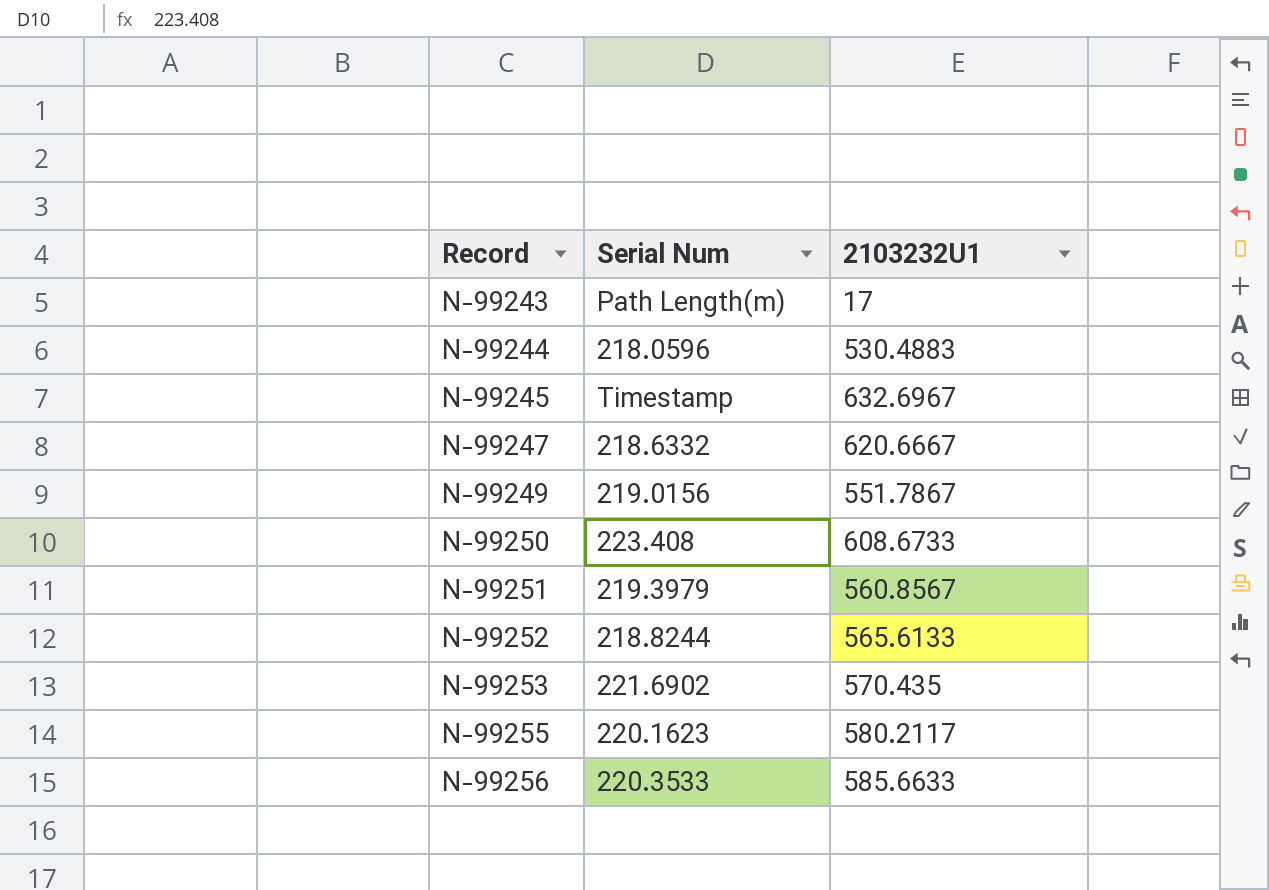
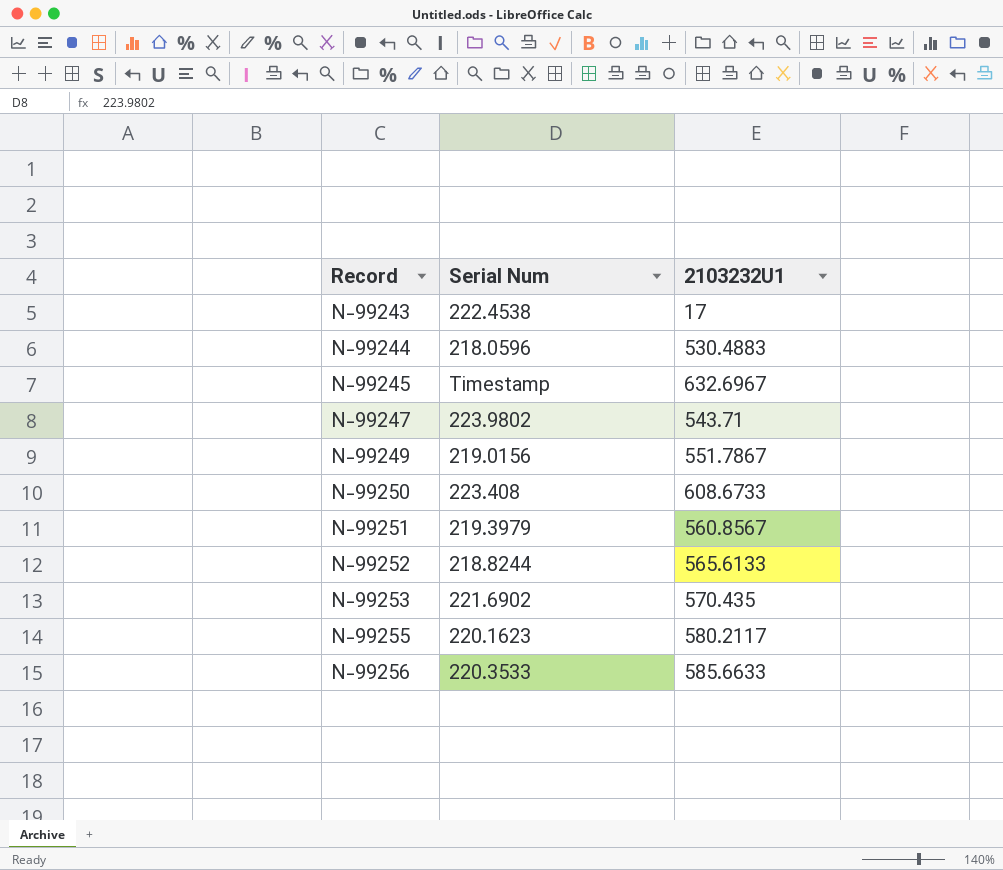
N-99243 | Serial Num: Path Length(m) -> 222.4538
N-99247 | Serial Num: 218.6332 -> 223.9802
N-99247 | 2103232U1: 620.6667 -> 543.71

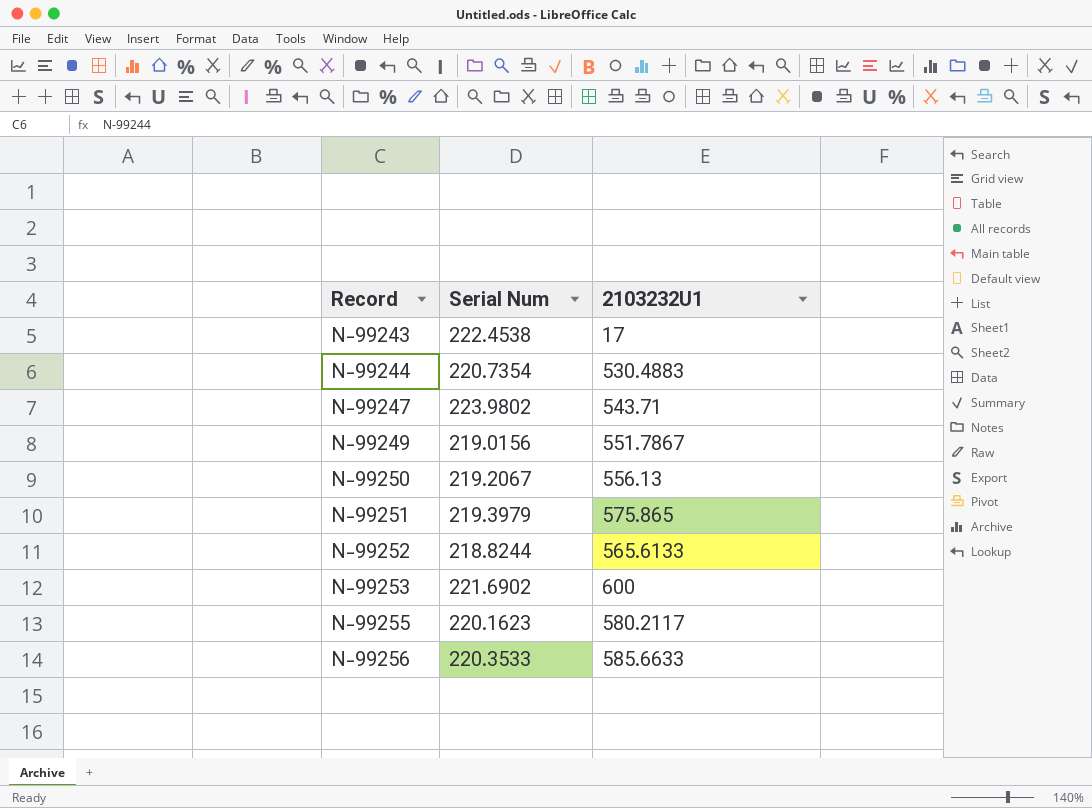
row N-99245: Timestamp | 632.6967 -> none
N-99244 | Serial Num: 218.0596 -> 220.7354
N-99250 | Serial Num: 223.408 -> 219.2067
N-99250 | 2103232U1: 608.6733 -> 556.13
N-99251 | 2103232U1: 560.8567 -> 575.865
N-99253 | 2103232U1: 570.435 -> 600

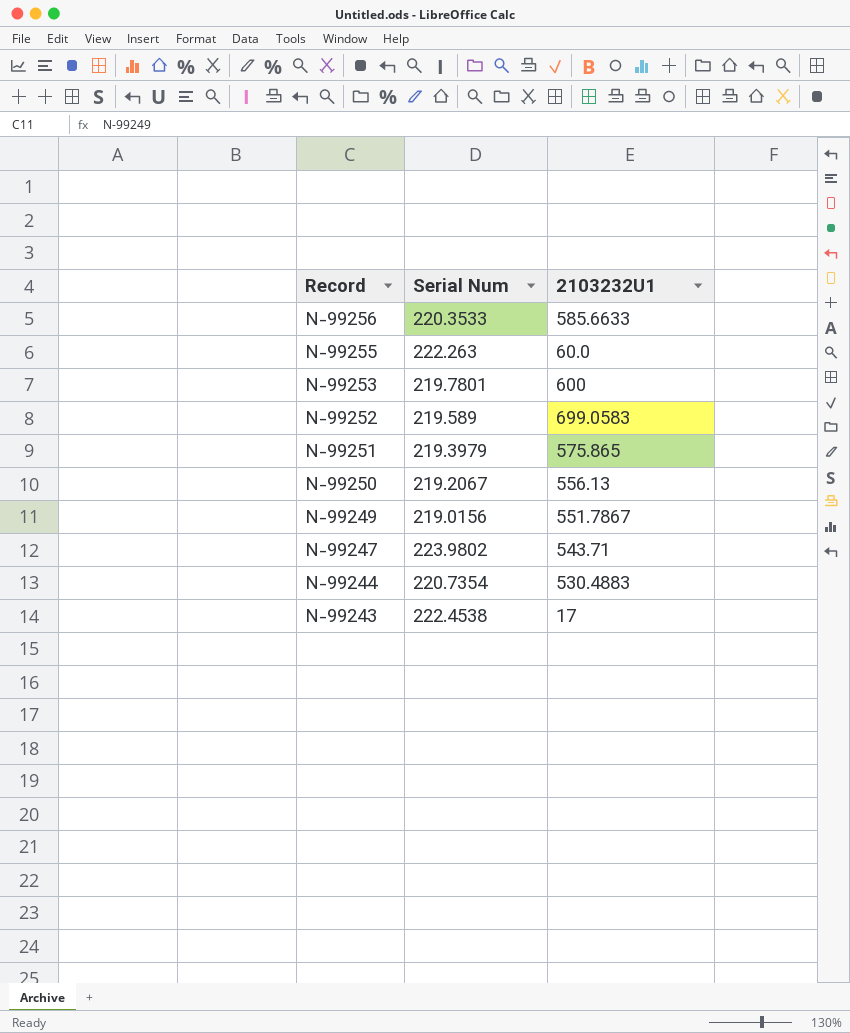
row order: Record ascending -> Record descending
N-99255 | Serial Num: 220.1623 -> 222.263
N-99255 | 2103232U1: 580.2117 -> 60.0
N-99253 | Serial Num: 221.6902 -> 219.7801
N-99252 | Serial Num: 218.8244 -> 219.589
N-99252 | 2103232U1: 565.6133 -> 699.0583

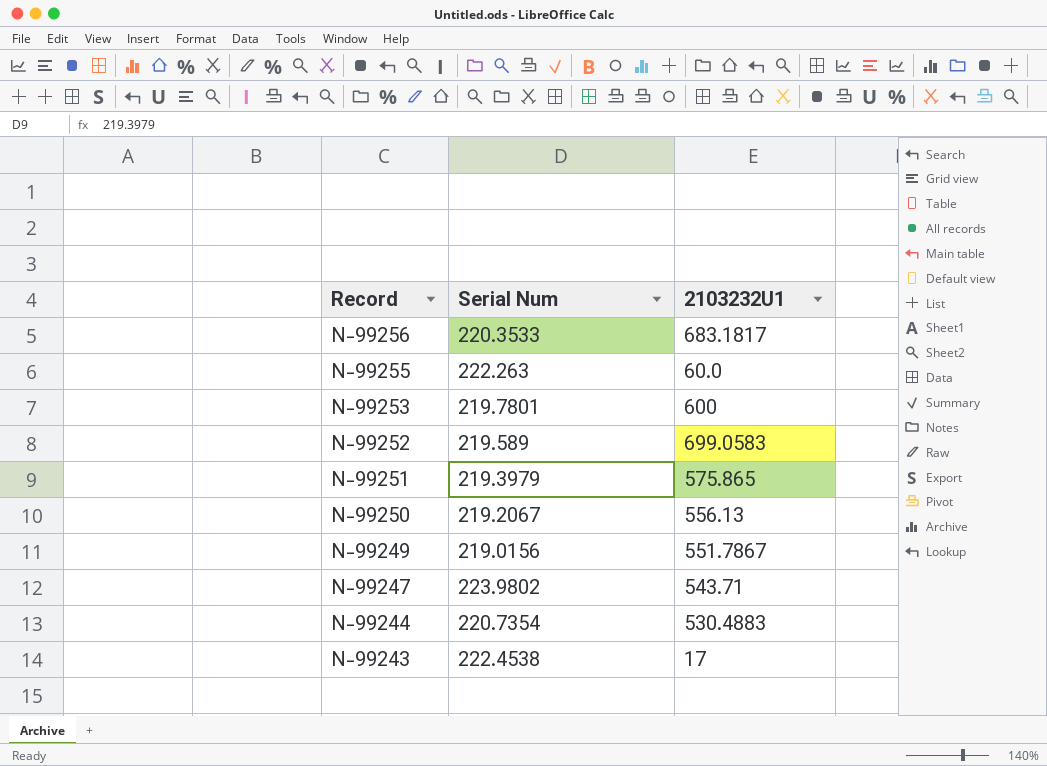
N-99256 | 2103232U1: 585.6633 -> 683.1817

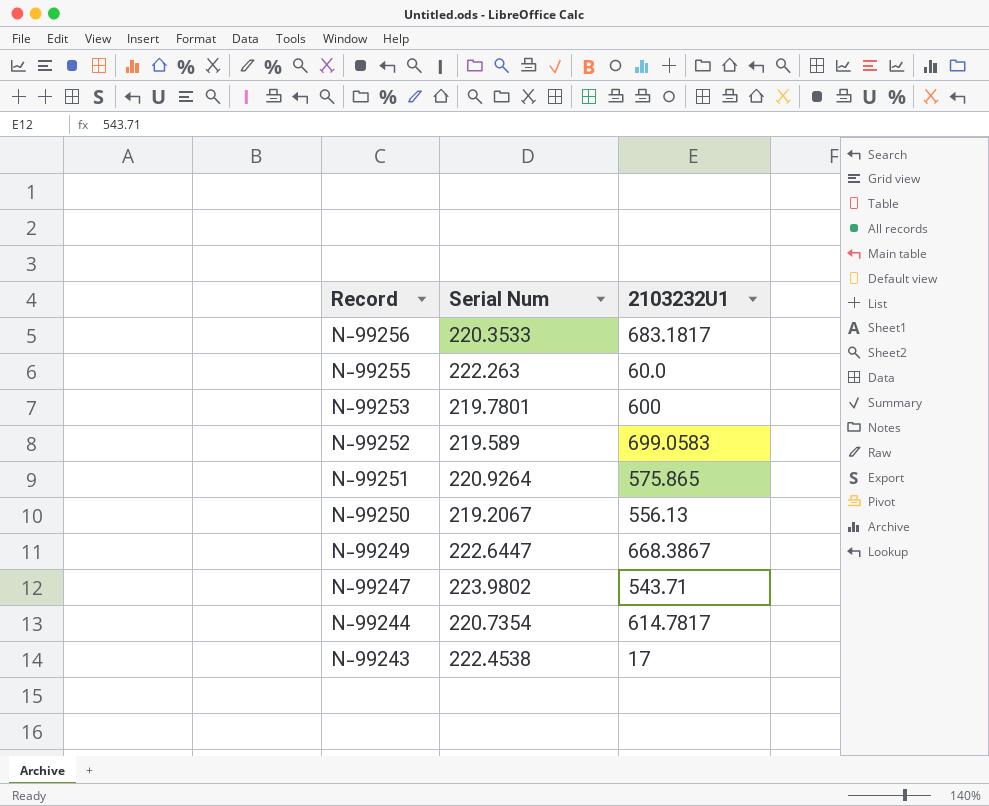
N-99251 | Serial Num: 219.3979 -> 220.9264
N-99249 | Serial Num: 219.0156 -> 222.6447
N-99249 | 2103232U1: 551.7867 -> 668.3867
N-99244 | 2103232U1: 530.4883 -> 614.7817

